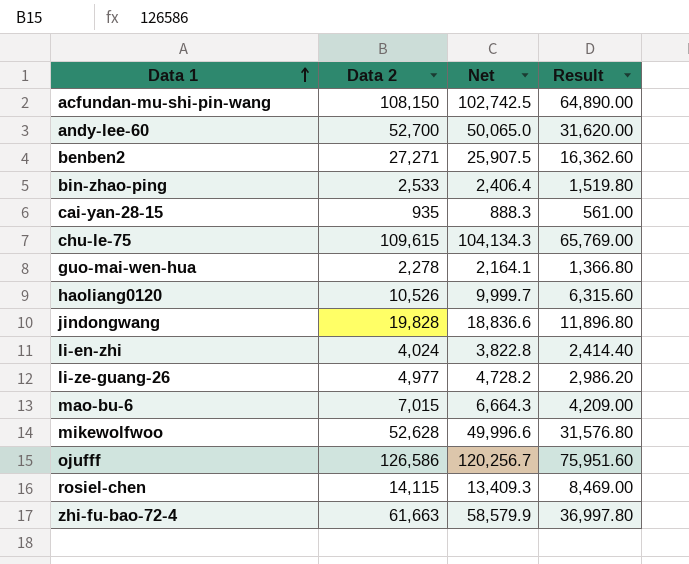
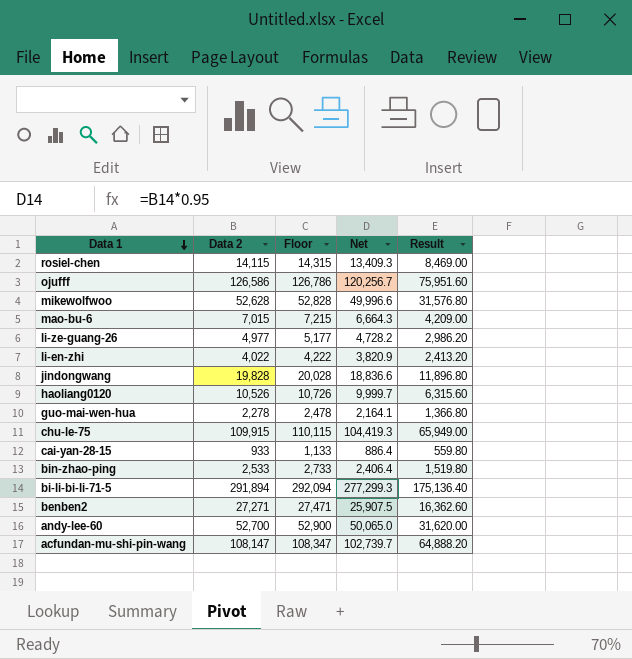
row order: Data 1 ascending -> Data 1 descending
column Floor | formula: none -> [Data 2] + 200
row zhi-fu-bao-72-4: 61,663 | 58,579.9 | 36,997.80 -> none
li-en-zhi | Data 2: 4,024 -> 4,022
li-en-zhi | Net: 3,822.8 -> 3,820.9
li-en-zhi | Result: 2,414.40 -> 2,413.20
chu-le-75 | Data 2: 109,615 -> 109,915
chu-le-75 | Net: 104,134.3 -> 104,419.3
chu-le-75 | Result: 65,769.00 -> 65,949.00
cai-yan-28-15 | Data 2: 935 -> 933
cai-yan-28-15 | Net: 888.3 -> 886.4
cai-yan-28-15 | Result: 561.00 -> 559.80
row bi-li-bi-li-71-5: none -> 291,894 | 292,094 | 277,299.3 | 175,136.40
acfundan-mu-shi-pin-wang | Data 2: 108,150 -> 108,147
acfundan-mu-shi-pin-wang | Net: 102,742.5 -> 102,739.7
acfundan-mu-shi-pin-wang | Result: 64,890.00 -> 64,888.20

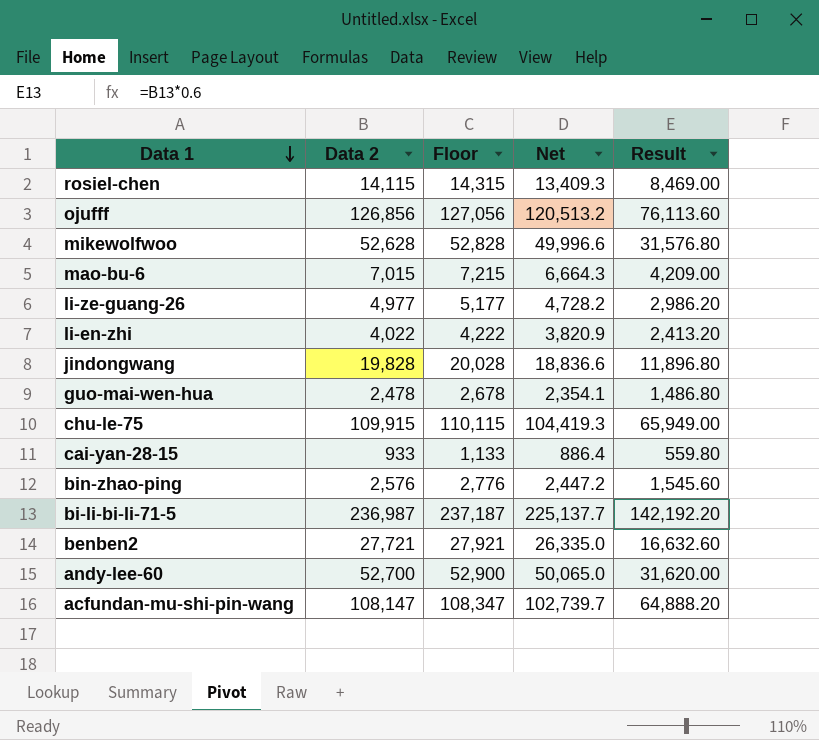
row haoliang0120: 10,526 | 10,726 | 9,999.7 | 6,315.60 -> none
ojufff | Data 2: 126,586 -> 126,856
ojufff | Floor: 126,786 -> 127,056
ojufff | Net: 120,256.7 -> 120,513.2
ojufff | Result: 75,951.60 -> 76,113.60
guo-mai-wen-hua | Data 2: 2,278 -> 2,478
guo-mai-wen-hua | Floor: 2,478 -> 2,678
guo-mai-wen-hua | Net: 2,164.1 -> 2,354.1
guo-mai-wen-hua | Result: 1,366.80 -> 1,486.80
bin-zhao-ping | Data 2: 2,533 -> 2,576
bin-zhao-ping | Floor: 2,733 -> 2,776
bin-zhao-ping | Net: 2,406.4 -> 2,447.2
bin-zhao-ping | Result: 1,519.80 -> 1,545.60
bi-li-bi-li-71-5 | Data 2: 291,894 -> 236,987
bi-li-bi-li-71-5 | Floor: 292,094 -> 237,187
bi-li-bi-li-71-5 | Net: 277,299.3 -> 225,137.7
bi-li-bi-li-71-5 | Result: 175,136.40 -> 142,192.20
benben2 | Data 2: 27,271 -> 27,721
benben2 | Floor: 27,471 -> 27,921
benben2 | Net: 25,907.5 -> 26,335.0
benben2 | Result: 16,362.60 -> 16,632.60

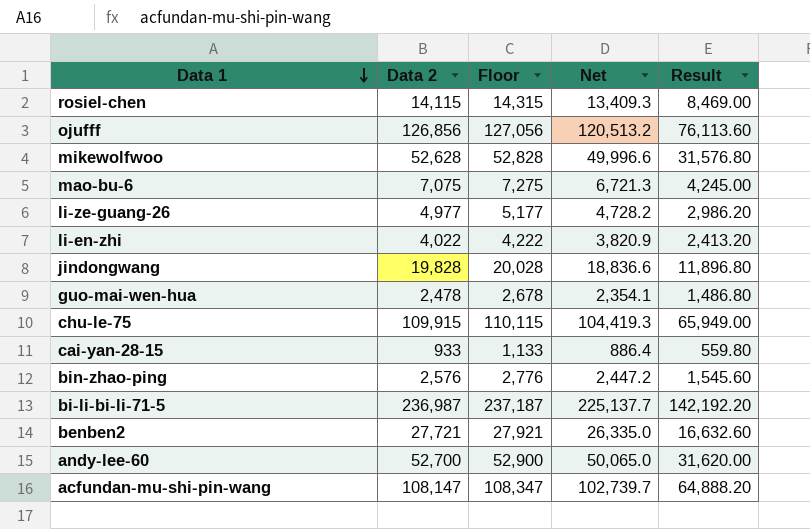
mao-bu-6 | Data 2: 7,015 -> 7,075
mao-bu-6 | Floor: 7,215 -> 7,275
mao-bu-6 | Net: 6,664.3 -> 6,721.3
mao-bu-6 | Result: 4,209.00 -> 4,245.00

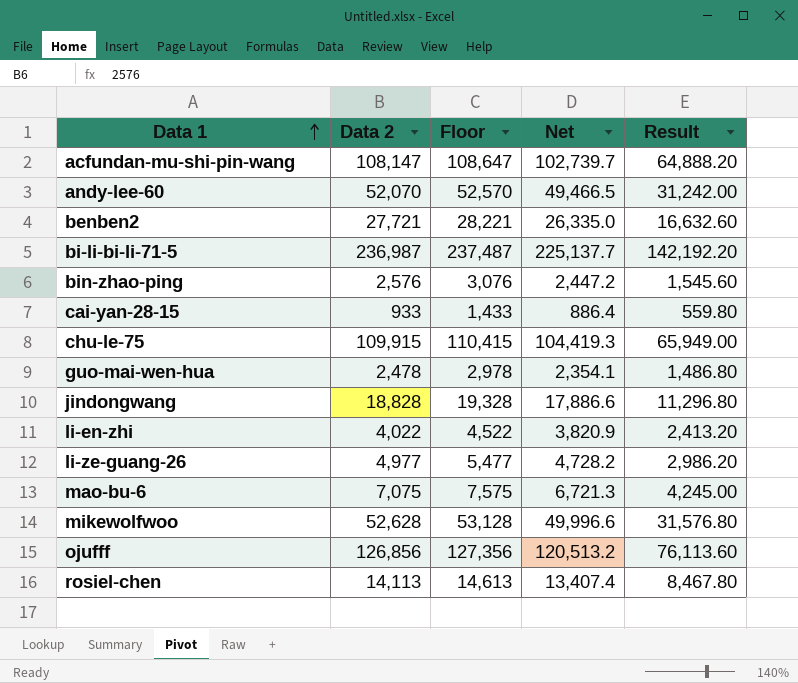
row order: Data 1 descending -> Data 1 ascending
column Floor | formula: [Data 2] + 200 -> [Data 2] + 500
andy-lee-60 | Data 2: 52,700 -> 52,070
andy-lee-60 | Net: 50,065.0 -> 49,466.5
andy-lee-60 | Result: 31,620.00 -> 31,242.00
jindongwang | Data 2: 19,828 -> 18,828
jindongwang | Net: 18,836.6 -> 17,886.6
jindongwang | Result: 11,896.80 -> 11,296.80
rosiel-chen | Data 2: 14,115 -> 14,113
rosiel-chen | Net: 13,409.3 -> 13,407.4
rosiel-chen | Result: 8,469.00 -> 8,467.80

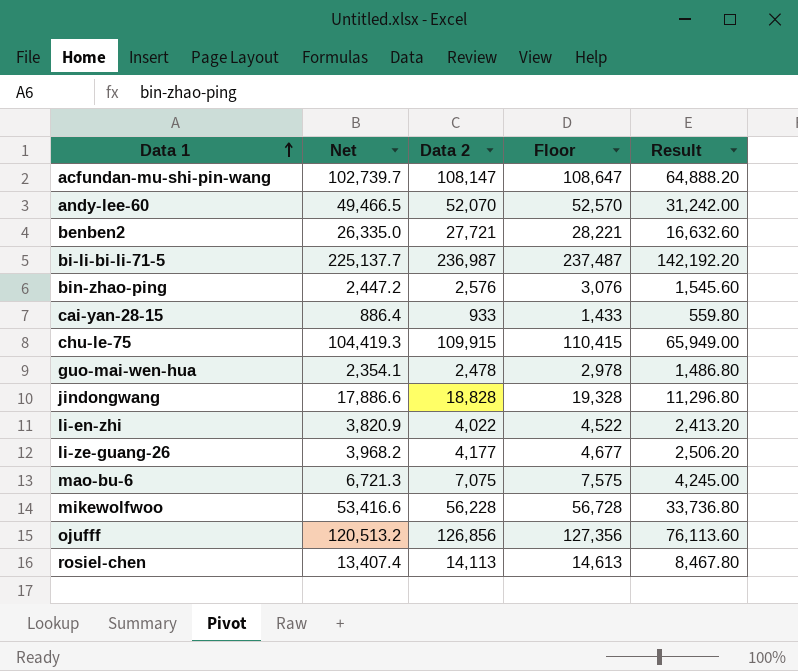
column Net | position: 4 -> 2
li-ze-guang-26 | Net: 4,728.2 -> 3,968.2
li-ze-guang-26 | Data 2: 4,977 -> 4,177
li-ze-guang-26 | Floor: 5,477 -> 4,677
li-ze-guang-26 | Result: 2,986.20 -> 2,506.20
mikewolfwoo | Net: 49,996.6 -> 53,416.6
mikewolfwoo | Data 2: 52,628 -> 56,228
mikewolfwoo | Floor: 53,128 -> 56,728
mikewolfwoo | Result: 31,576.80 -> 33,736.80

